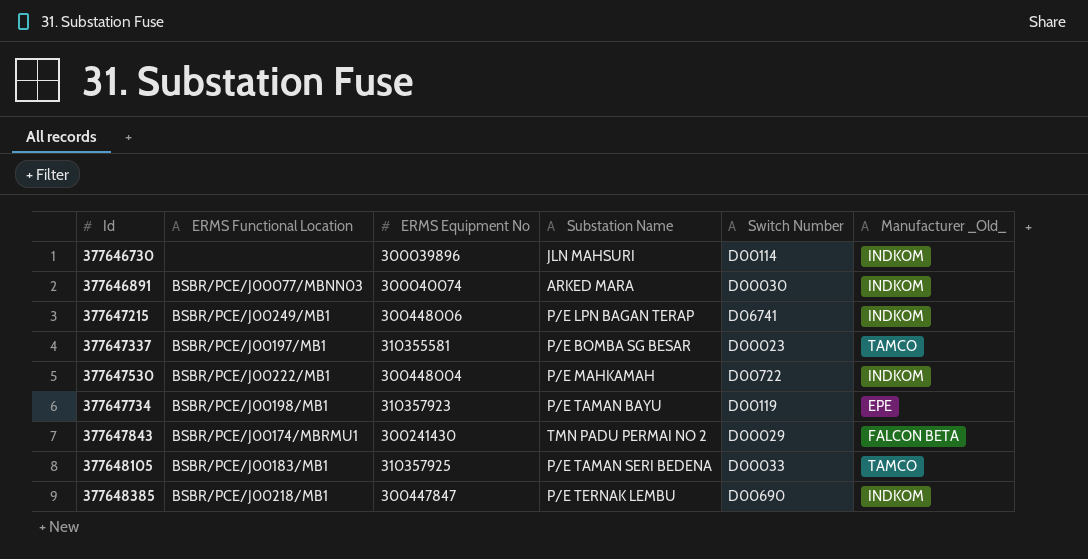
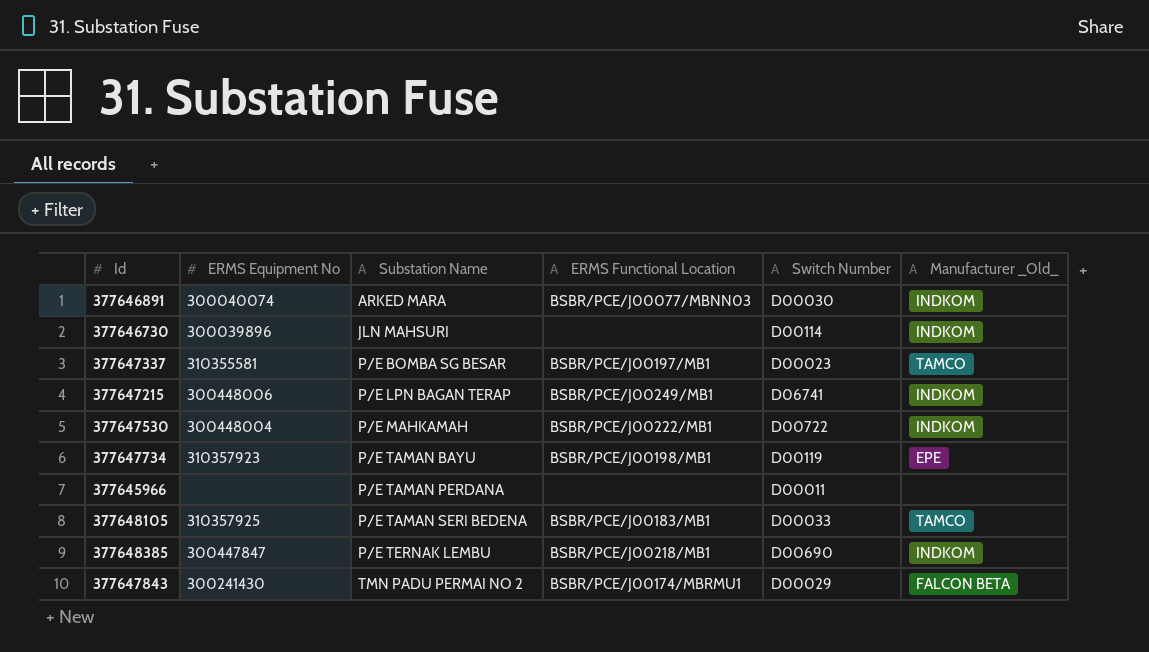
row order: Id ascending -> Substation Name ascending
column ERMS Functional Location | position: 2 -> 4
row 377645966: none -> none | P/E TAMAN PERDANA | none | D00011 | none

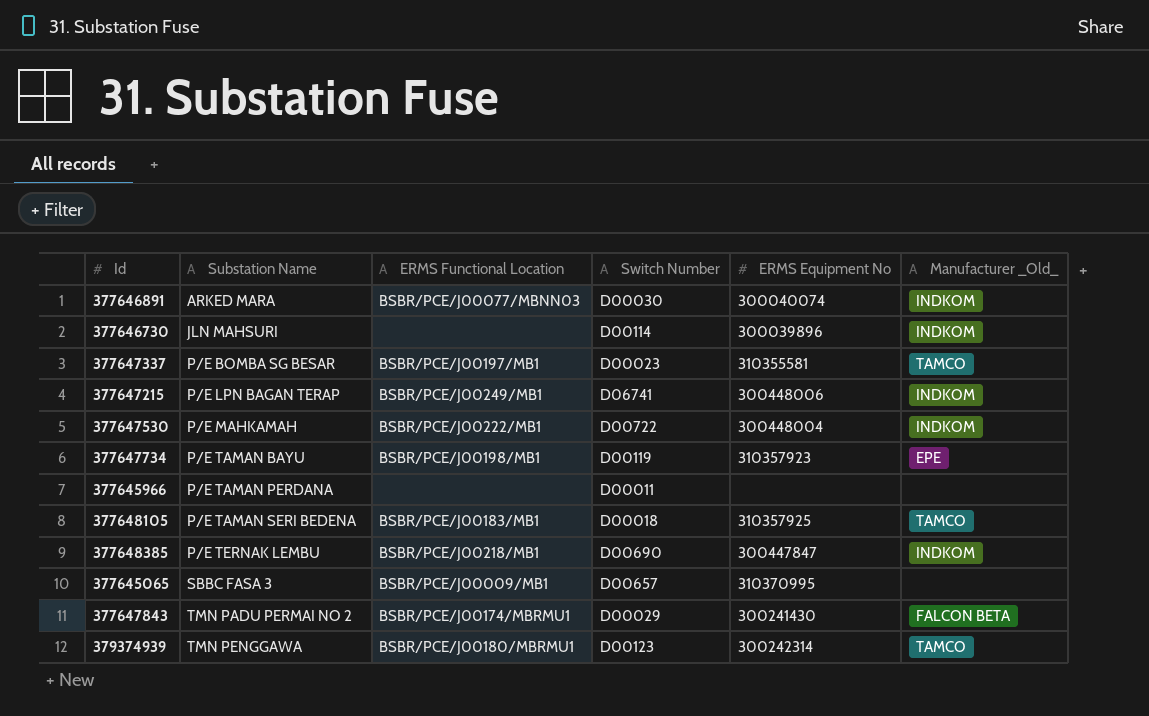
column ERMS Equipment No | position: 2 -> 5
377648105 | Switch Number: D00033 -> D00018
row 377645065: none -> SBBC FASA 3 | BSBR/PCE/J00009/MB1 | D00657 | 310370995 | none
row 379374939: none -> TMN PENGGAWA | BSBR/PCE/J00180/MBRMU1 | D00123 | 300242314 | TAMCO

